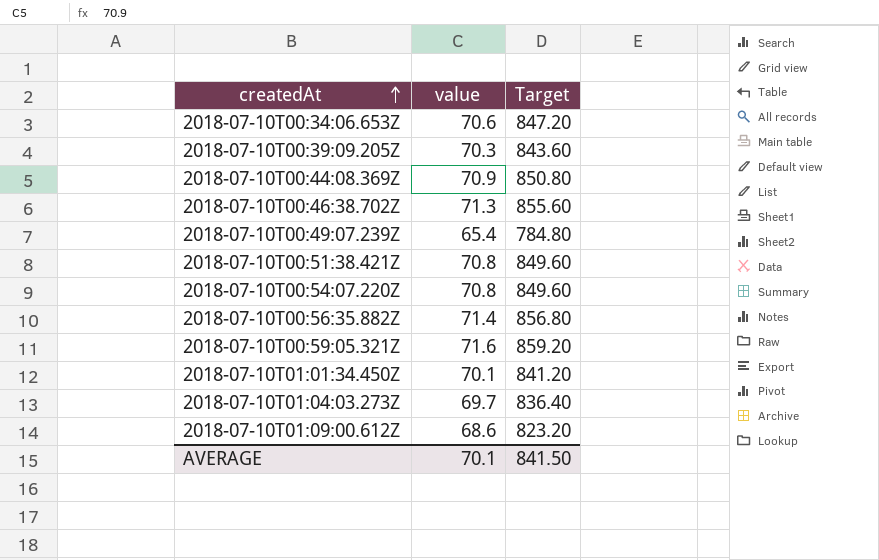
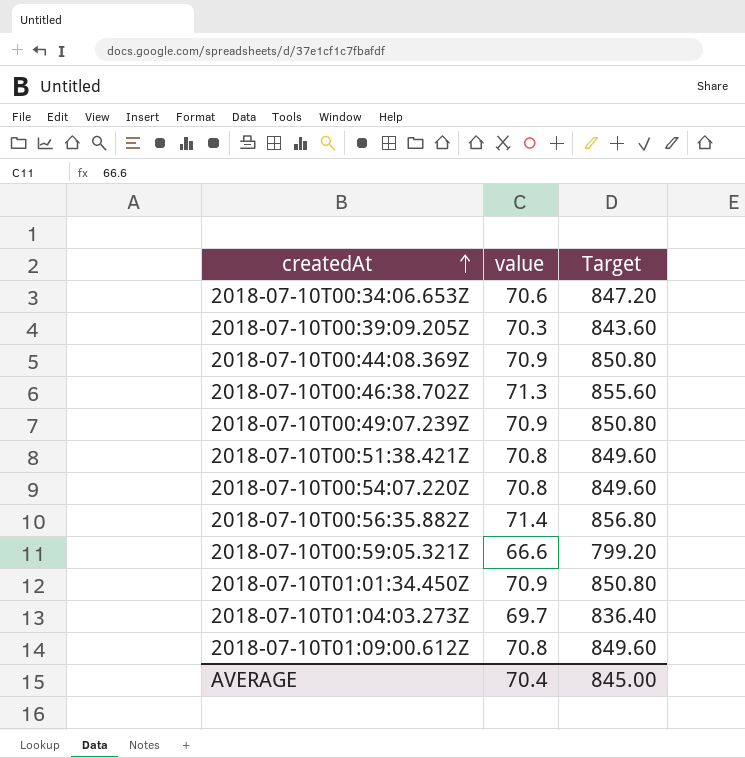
2018-07-10T00:49:07.239Z | value: 65.4 -> 70.9
2018-07-10T00:49:07.239Z | Target: 784.80 -> 850.80
2018-07-10T00:59:05.321Z | value: 71.6 -> 66.6
2018-07-10T00:59:05.321Z | Target: 859.20 -> 799.20
2018-07-10T01:01:34.450Z | value: 70.1 -> 70.9
2018-07-10T01:01:34.450Z | Target: 841.20 -> 850.80
2018-07-10T01:09:00.612Z | value: 68.6 -> 70.8
2018-07-10T01:09:00.612Z | Target: 823.20 -> 849.60
AVERAGE | value: 70.1 -> 70.4
AVERAGE | Target: 841.50 -> 845.00

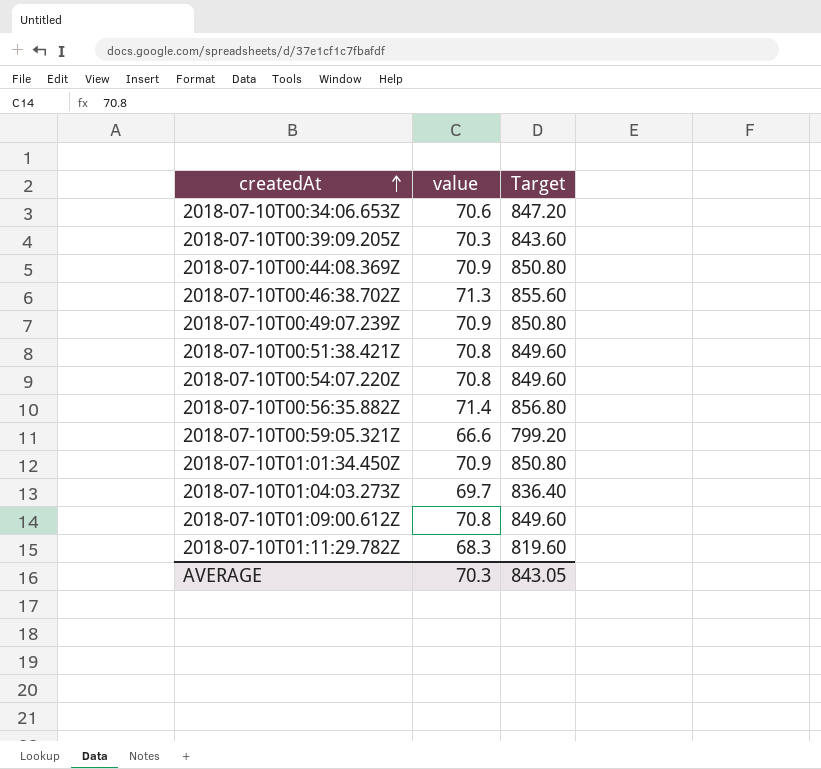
row 2018-07-10T01:11:29.782Z: none -> 68.3 | 819.60
AVERAGE | value: 70.4 -> 70.3
AVERAGE | Target: 845.00 -> 843.05

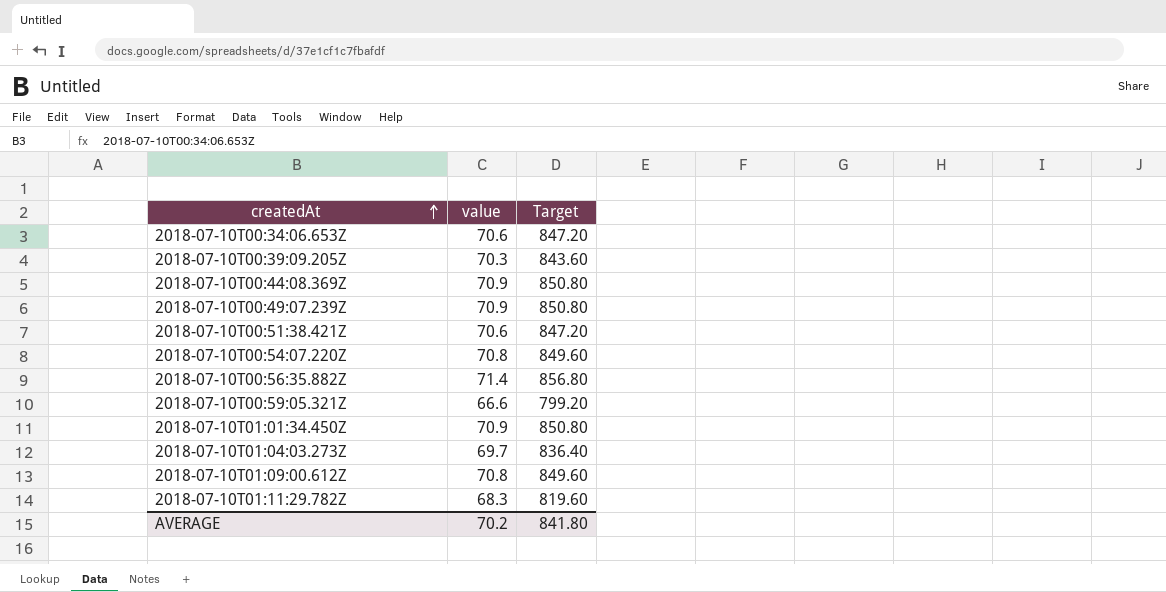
row 2018-07-10T00:46:38.702Z: 71.3 | 855.60 -> none
2018-07-10T00:51:38.421Z | value: 70.8 -> 70.6
2018-07-10T00:51:38.421Z | Target: 849.60 -> 847.20
AVERAGE | value: 70.3 -> 70.2
AVERAGE | Target: 843.05 -> 841.80

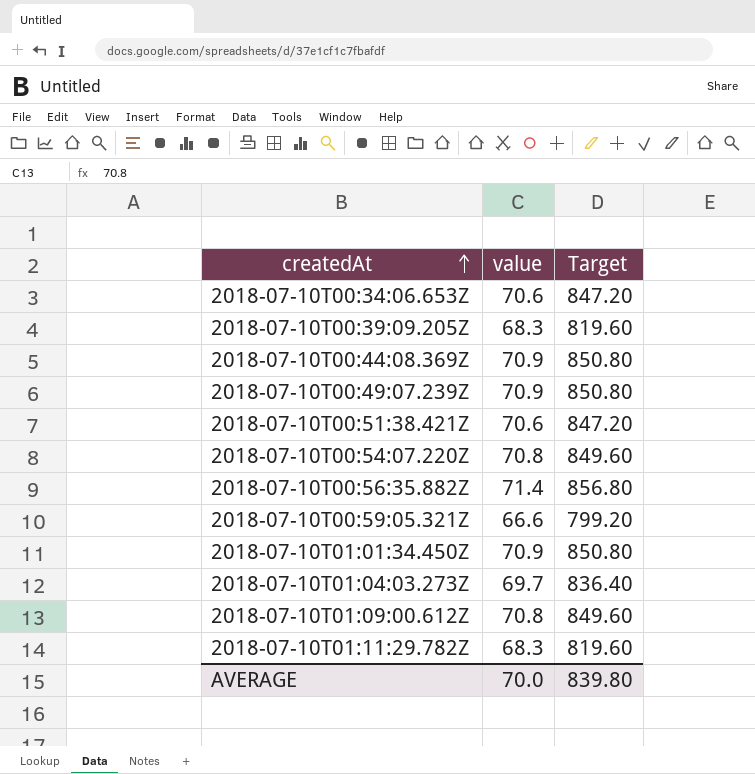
2018-07-10T00:39:09.205Z | value: 70.3 -> 68.3
2018-07-10T00:39:09.205Z | Target: 843.60 -> 819.60
AVERAGE | value: 70.2 -> 70.0
AVERAGE | Target: 841.80 -> 839.80

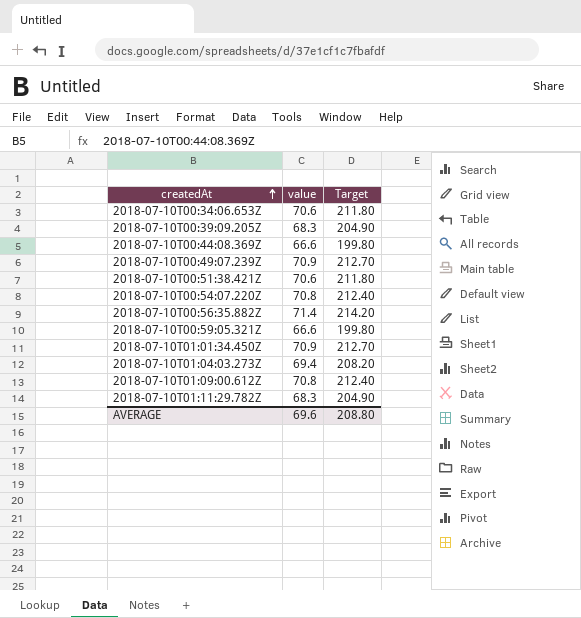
column Target | formula: [value] * 12 -> [value] * 3
2018-07-10T00:44:08.369Z | value: 70.9 -> 66.6
2018-07-10T01:04:03.273Z | value: 69.7 -> 69.4
AVERAGE | value: 70.0 -> 69.6
AVERAGE | Target: 839.80 -> 208.80

